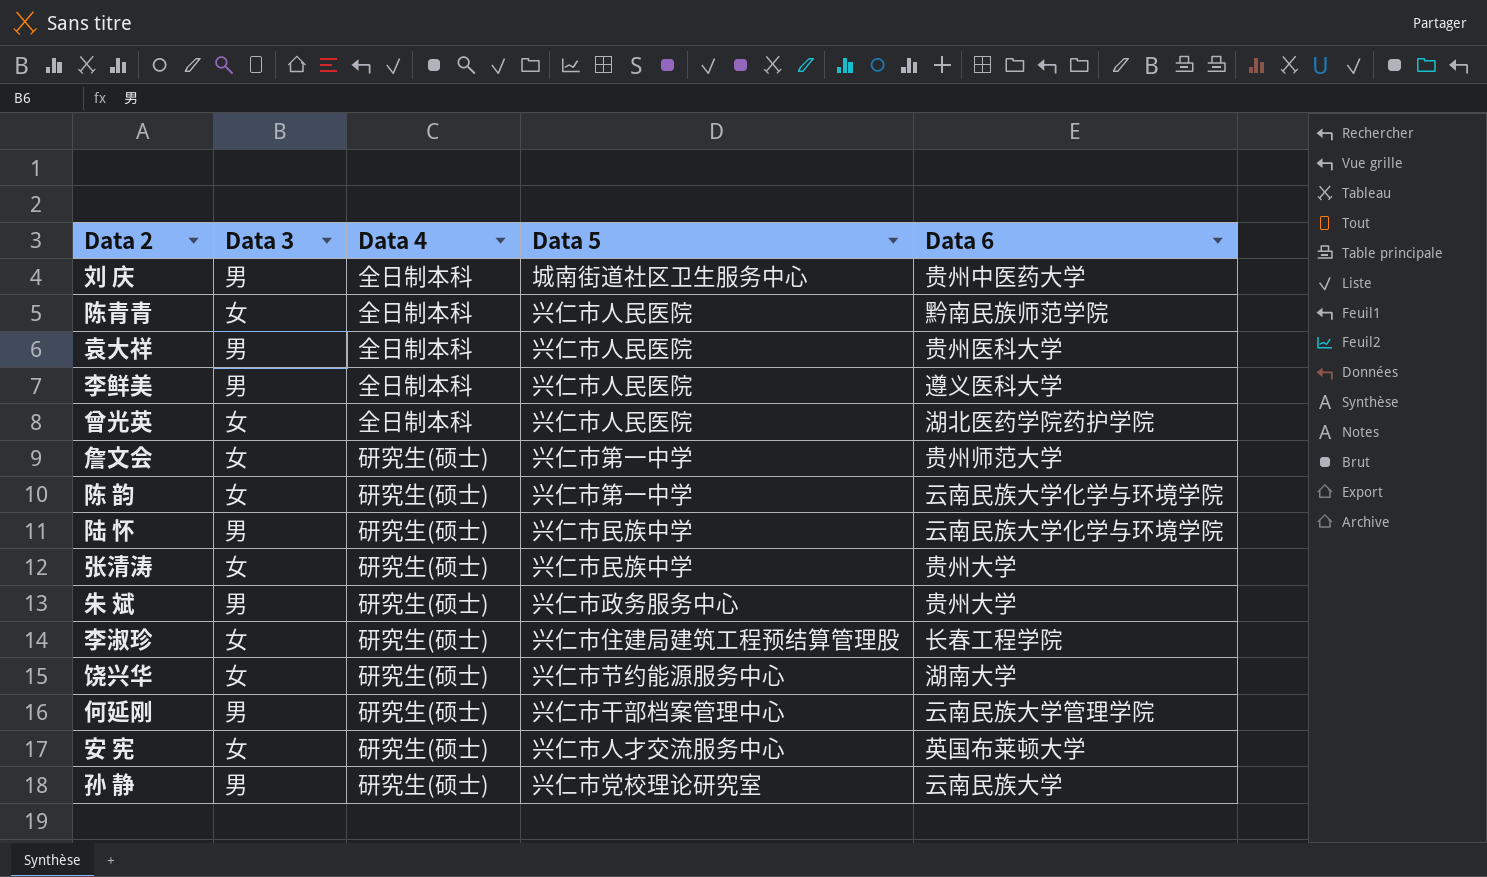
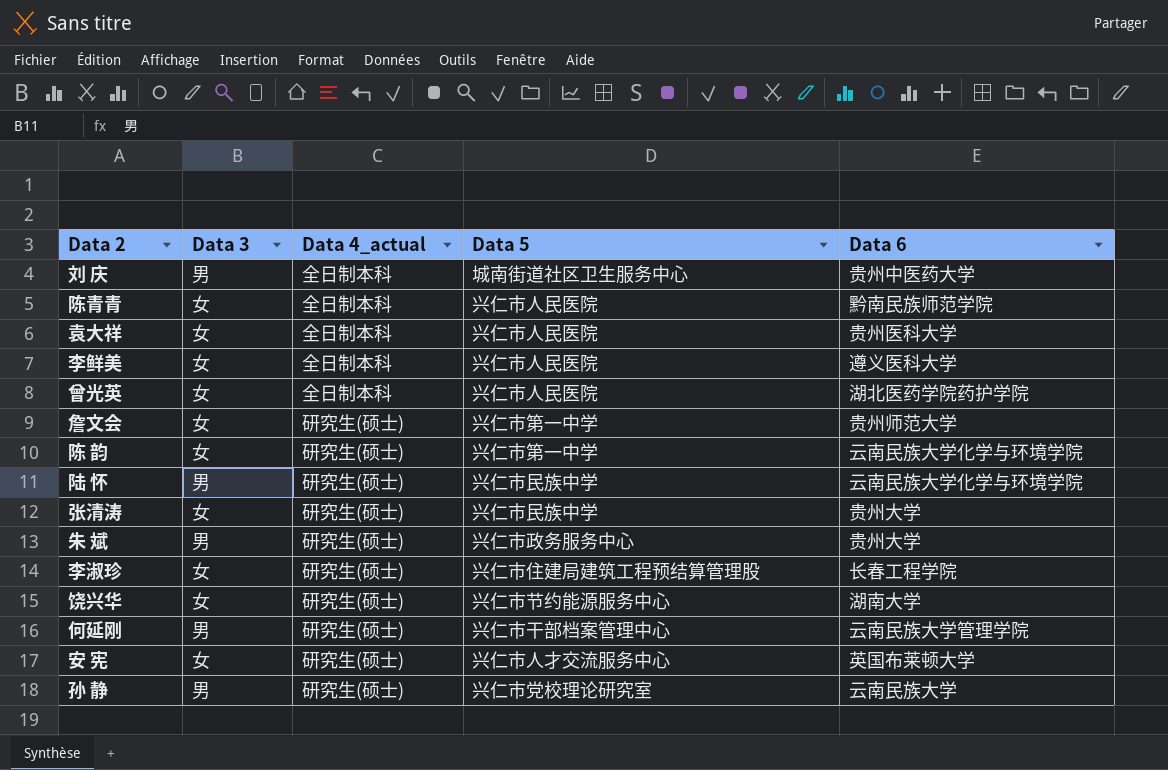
column name: Data 4 -> Data 4_actual
袁大祥 | Data 3: 男 -> 女
李鲜美 | Data 3: 男 -> 女

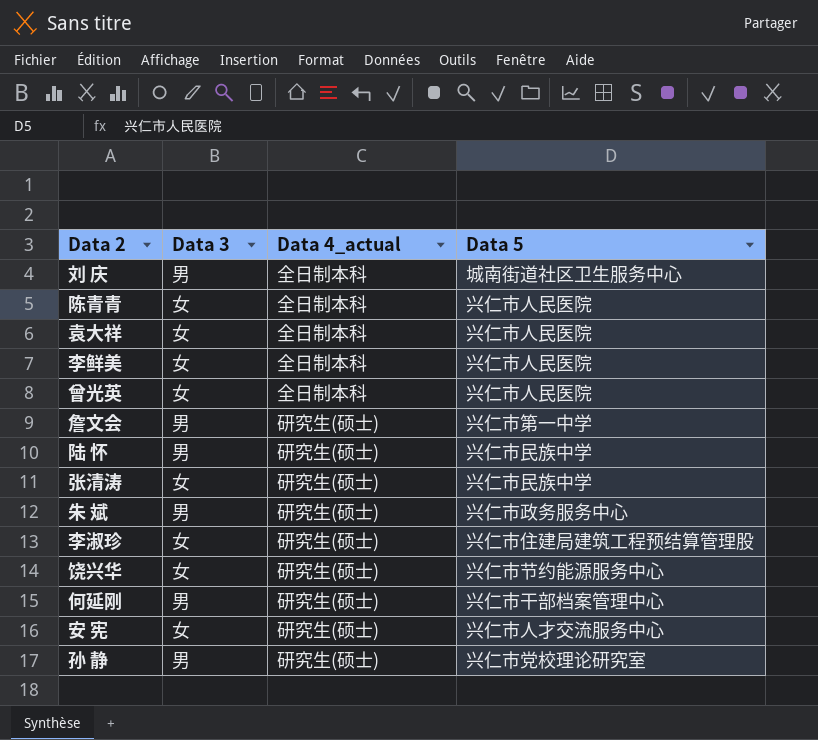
column Data 6 | position: 5 -> none
row 陈 韵: 女 | 研究生(硕士) | 兴仁市第一中学 | 云南民族大学化学与环境学院 -> none
詹文会 | Data 3: 女 -> 男

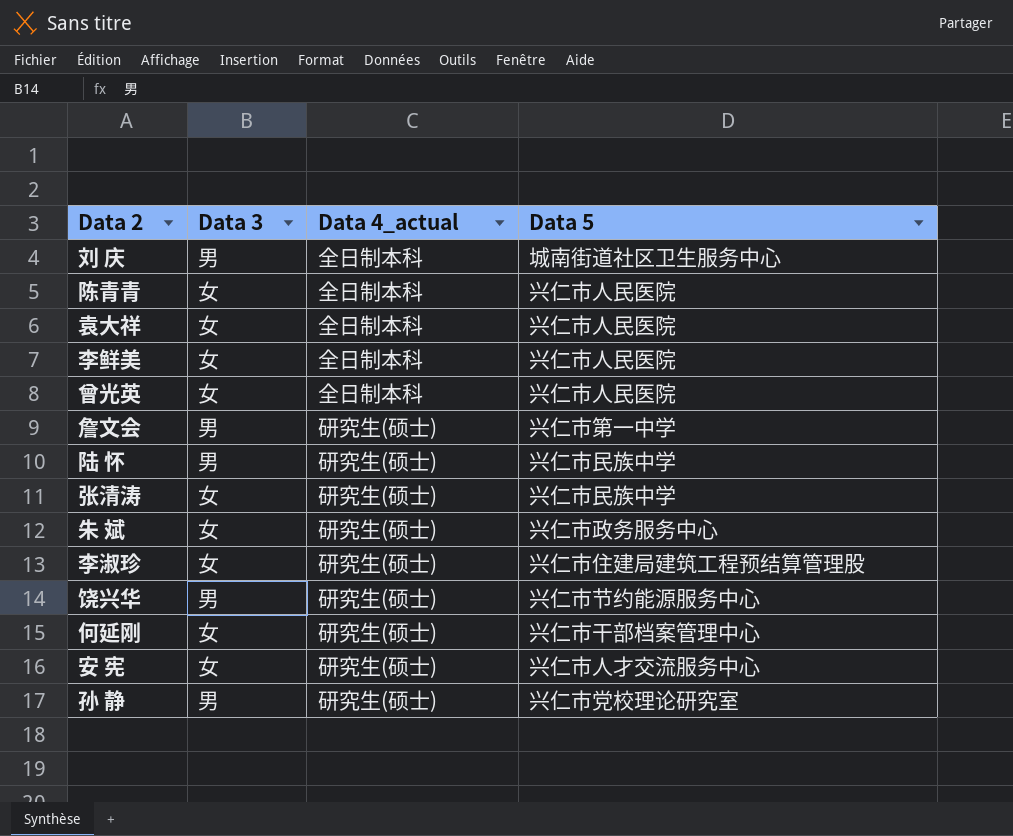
朱 斌 | Data 3: 男 -> 女
饶兴华 | Data 3: 女 -> 男
何延刚 | Data 3: 男 -> 女

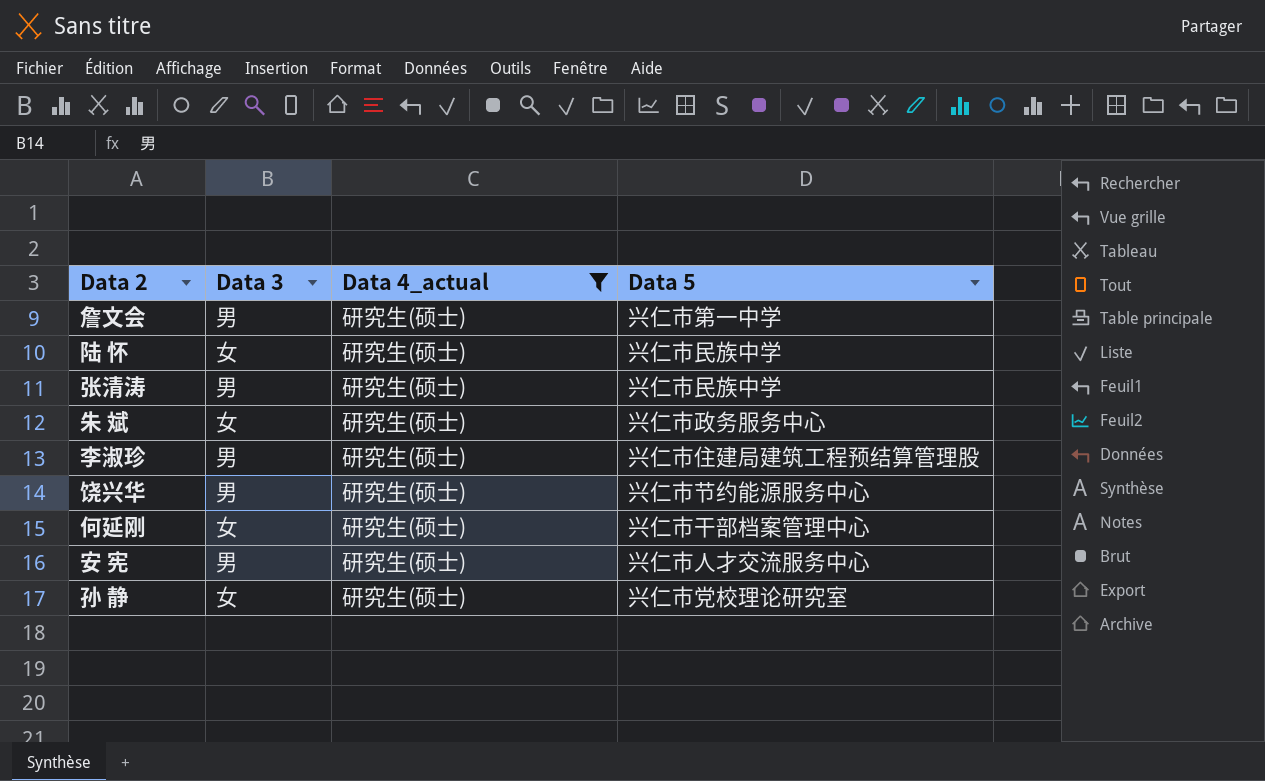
filter: none -> Data 4_actual = 研究生(硕士)
陆 怀 | Data 3: 男 -> 女
张清涛 | Data 3: 女 -> 男
李淑珍 | Data 3: 女 -> 男
安 宪 | Data 3: 女 -> 男
孙 静 | Data 3: 男 -> 女

